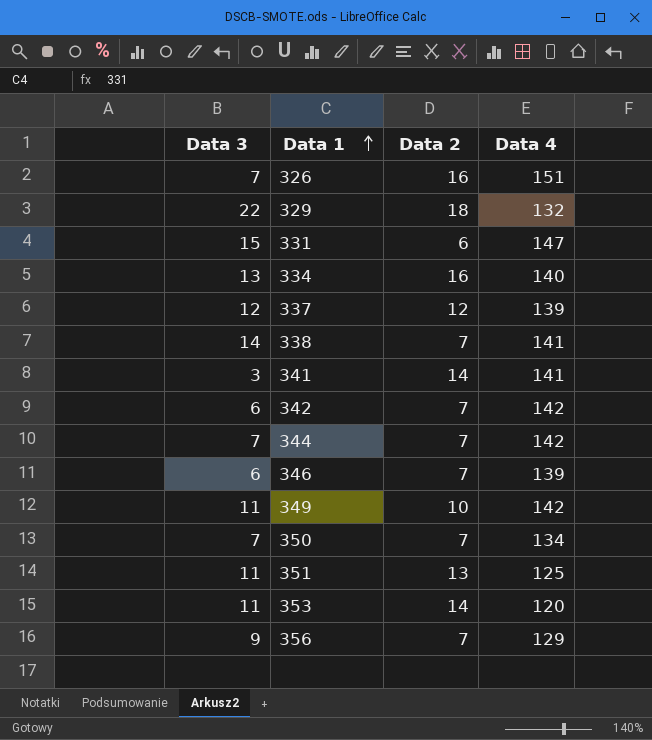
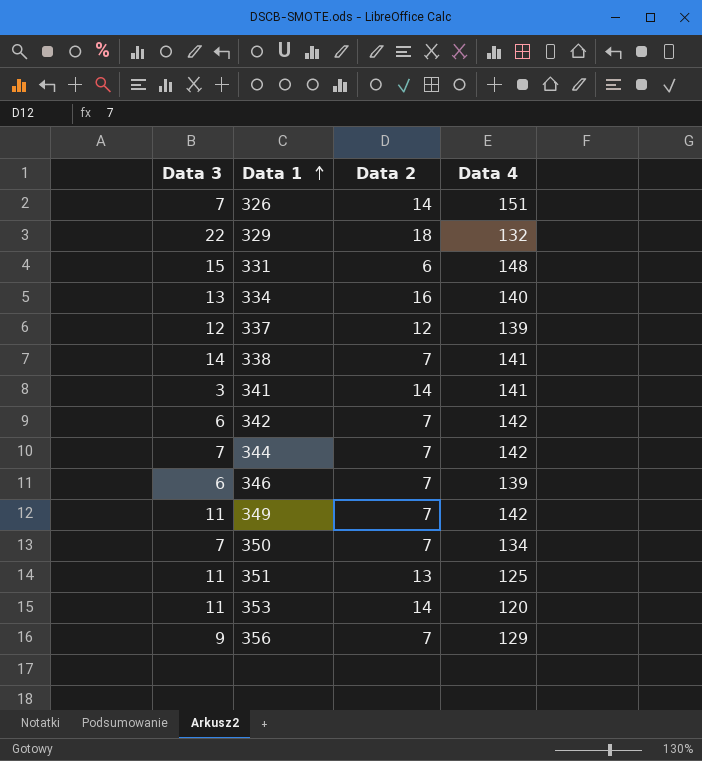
326 | Data 2: 16 -> 14
331 | Data 4: 147 -> 148
349 | Data 2: 10 -> 7

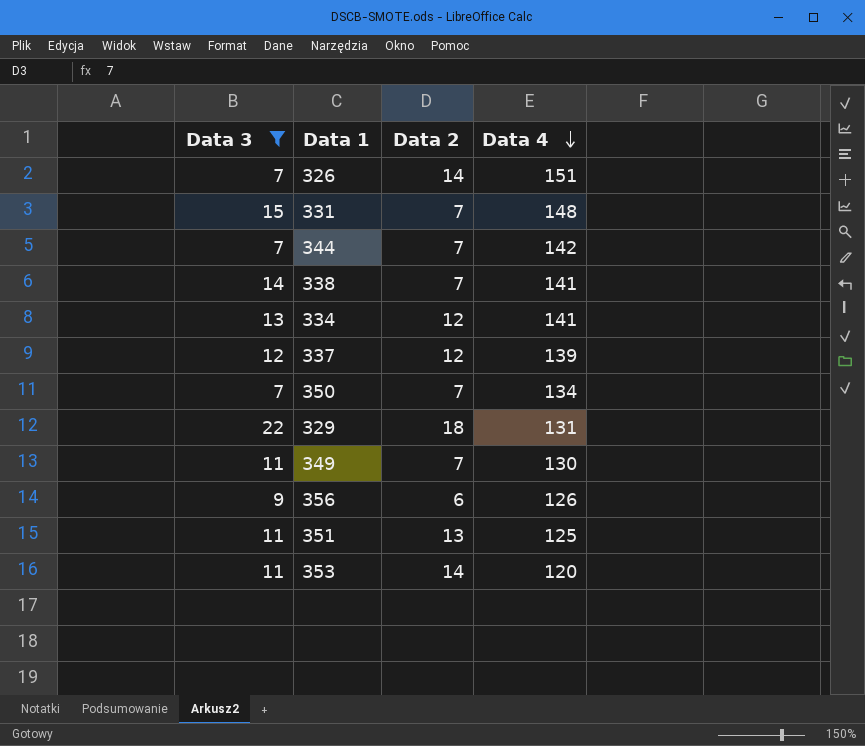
filter: none -> Data 3 >= 7
row order: Data 1 ascending -> Data 4 descending
331 | Data 2: 6 -> 7
334 | Data 2: 16 -> 12
334 | Data 4: 140 -> 141
329 | Data 4: 132 -> 131
349 | Data 4: 142 -> 130
356 | Data 2: 7 -> 6
356 | Data 4: 129 -> 126

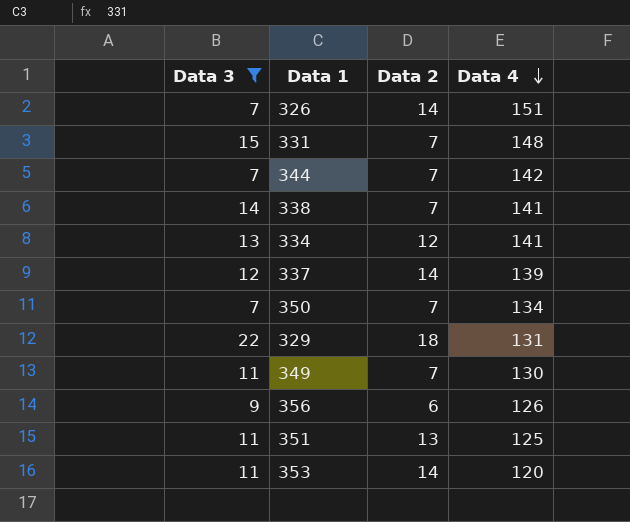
337 | Data 2: 12 -> 14

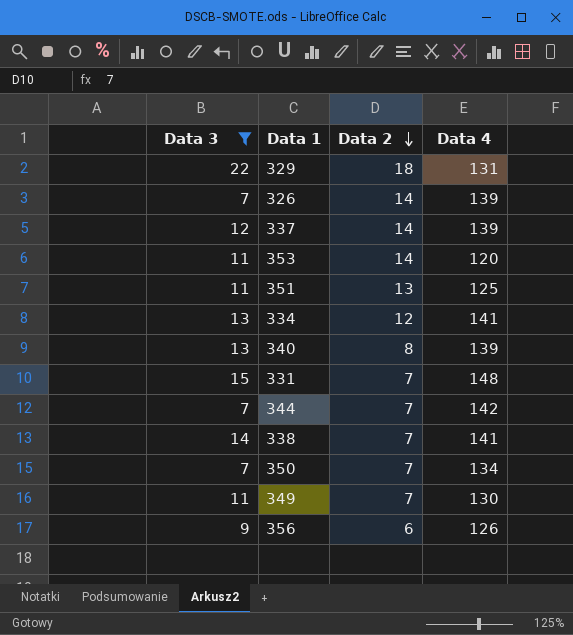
row order: Data 4 descending -> Data 2 descending
326 | Data 4: 151 -> 139
row 340: none -> 13 | 8 | 139

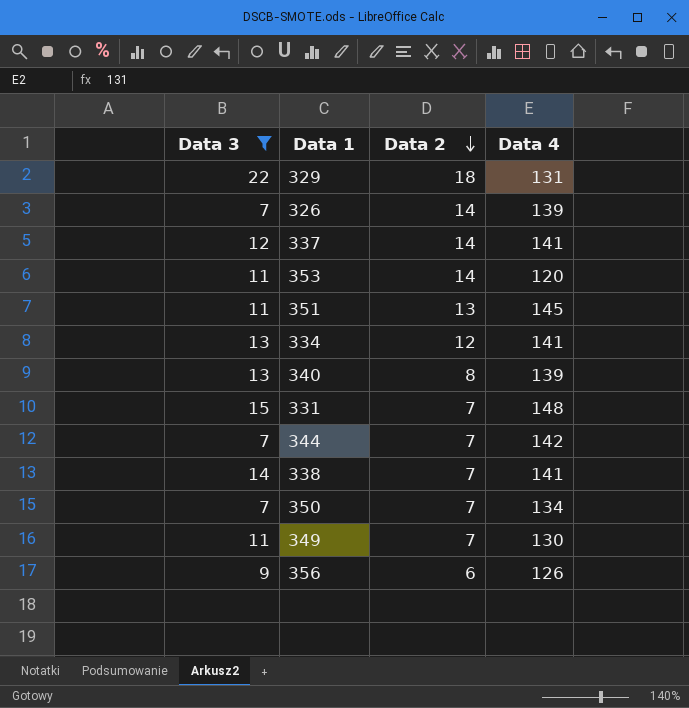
337 | Data 4: 139 -> 141
351 | Data 4: 125 -> 145

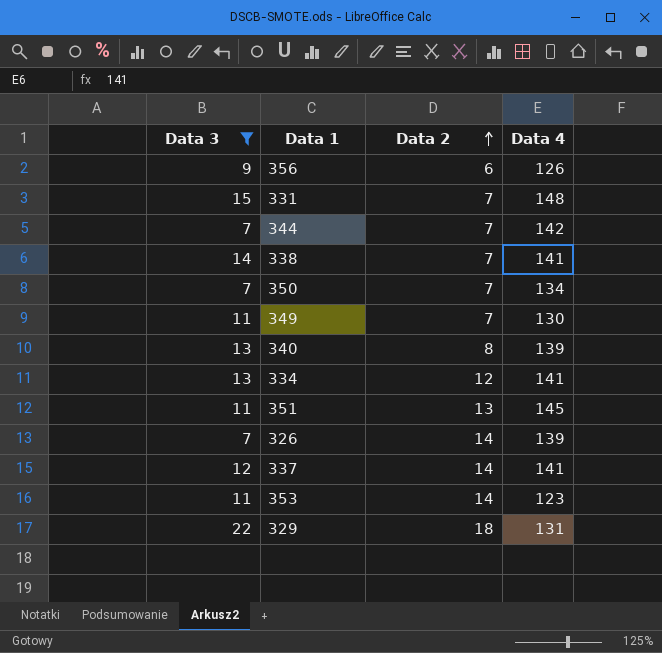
row order: Data 2 descending -> Data 2 ascending
353 | Data 4: 120 -> 123

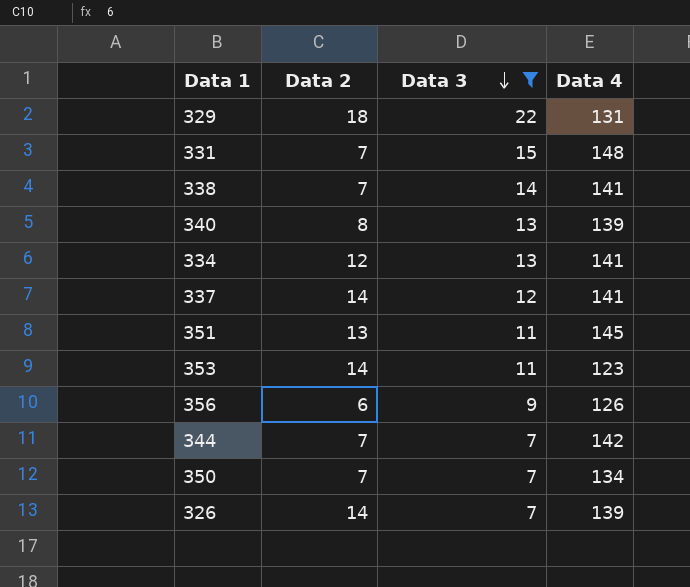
row order: Data 2 ascending -> Data 3 descending
column Data 3 | position: 1 -> 3
row 349: 11 | 7 | 130 -> none

